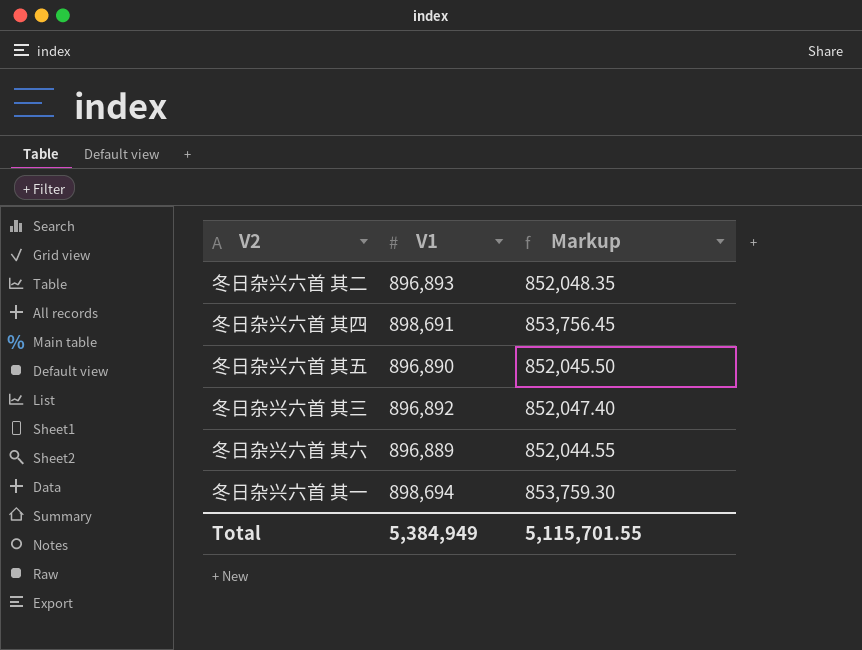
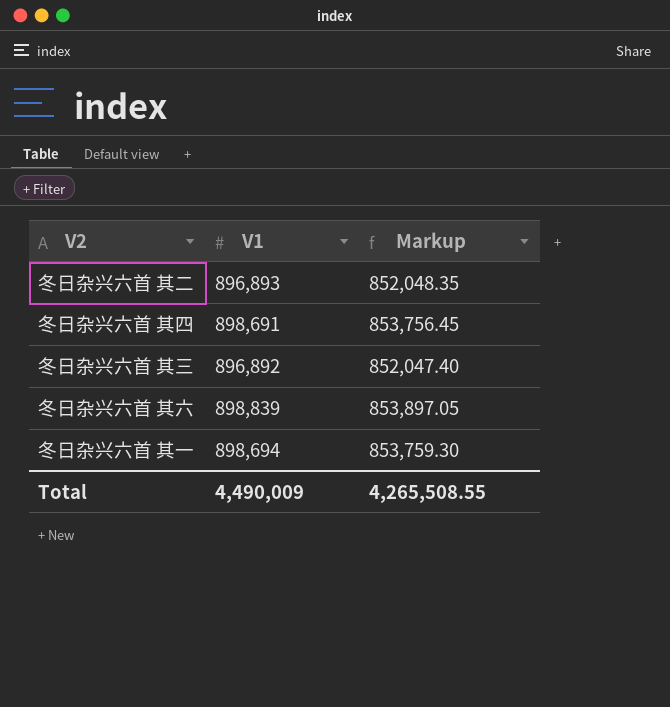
row 冬日杂兴六首 其五: 896,890 | 852,045.50 -> none
冬日杂兴六首 其六 | V1: 896,889 -> 898,839
冬日杂兴六首 其六 | Markup: 852,044.55 -> 853,897.05
Total | V1: 5,384,949 -> 4,490,009
Total | Markup: 5,115,701.55 -> 4,265,508.55

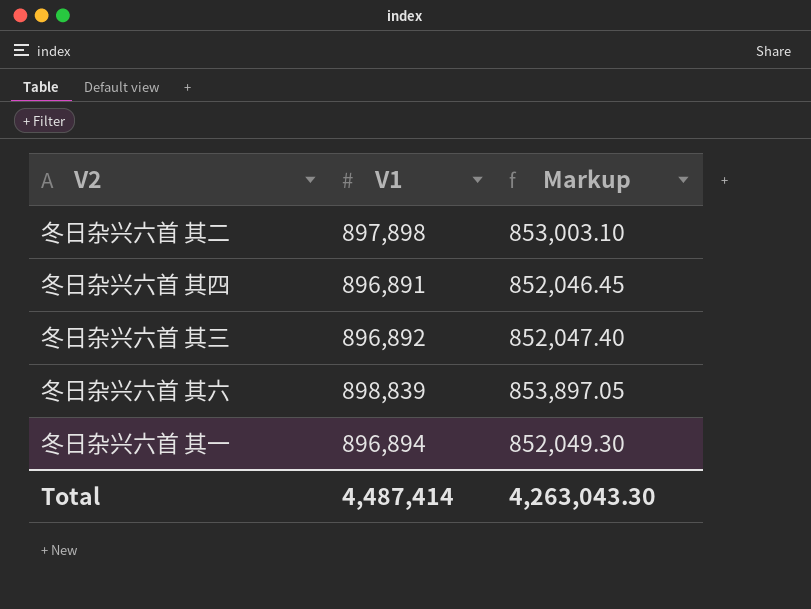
冬日杂兴六首 其二 | V1: 896,893 -> 897,898
冬日杂兴六首 其二 | Markup: 852,048.35 -> 853,003.10
冬日杂兴六首 其四 | V1: 898,691 -> 896,891
冬日杂兴六首 其四 | Markup: 853,756.45 -> 852,046.45
冬日杂兴六首 其一 | V1: 898,694 -> 896,894
冬日杂兴六首 其一 | Markup: 853,759.30 -> 852,049.30
Total | V1: 4,490,009 -> 4,487,414
Total | Markup: 4,265,508.55 -> 4,263,043.30

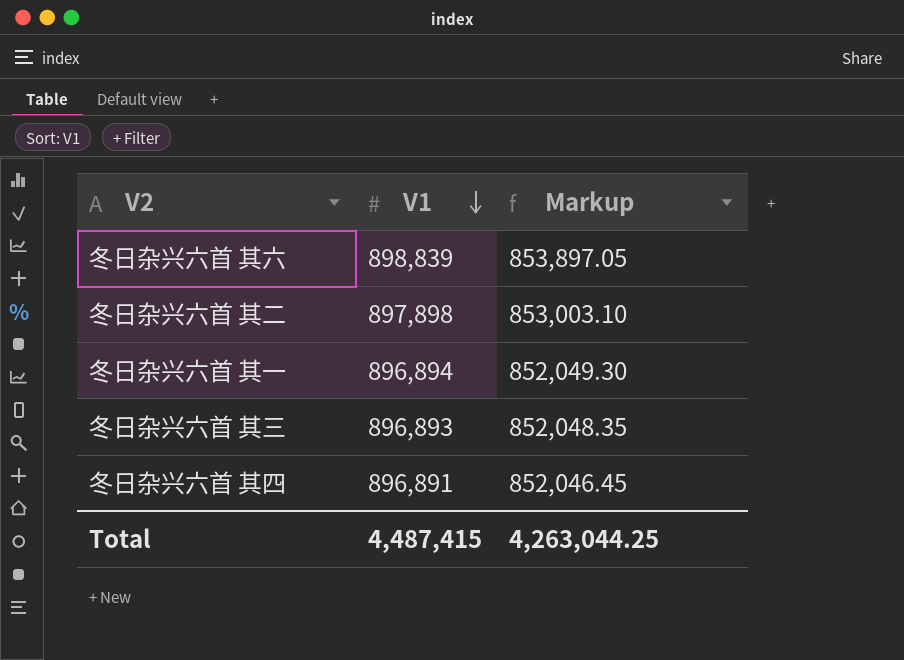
row order: none -> V1 descending
冬日杂兴六首 其三 | V1: 896,892 -> 896,893
冬日杂兴六首 其三 | Markup: 852,047.40 -> 852,048.35
Total | V1: 4,487,414 -> 4,487,415
Total | Markup: 4,263,043.30 -> 4,263,044.25

